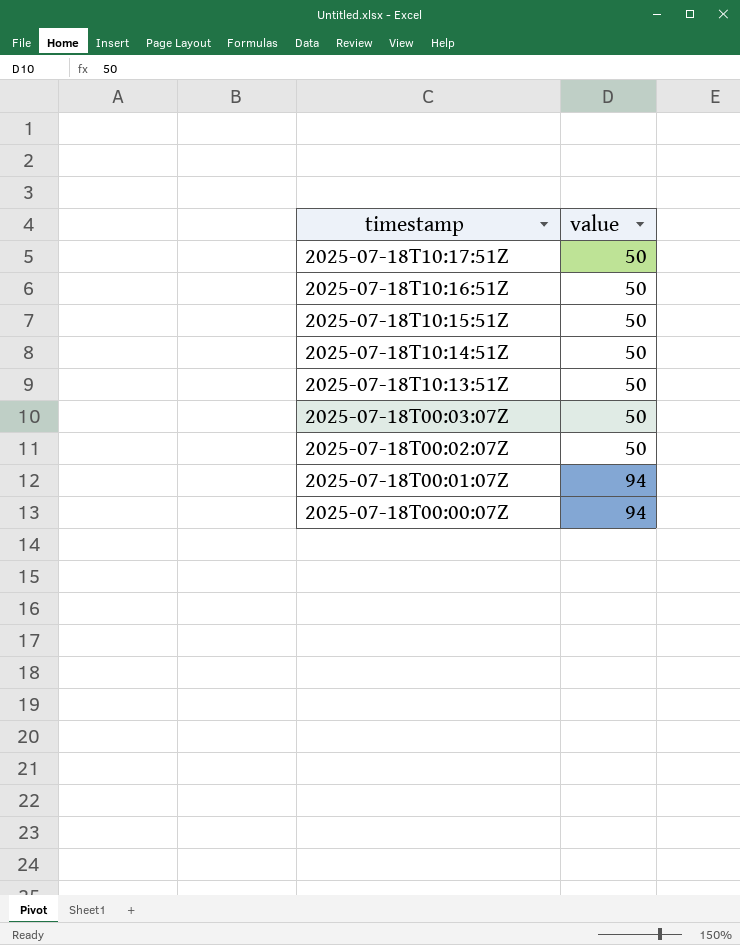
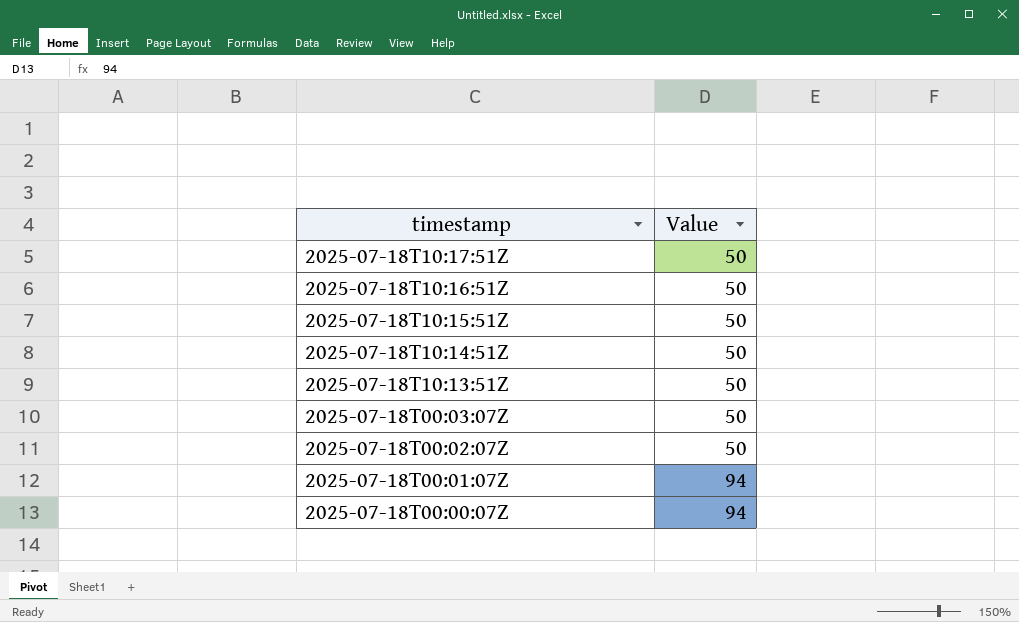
column name: value -> Value

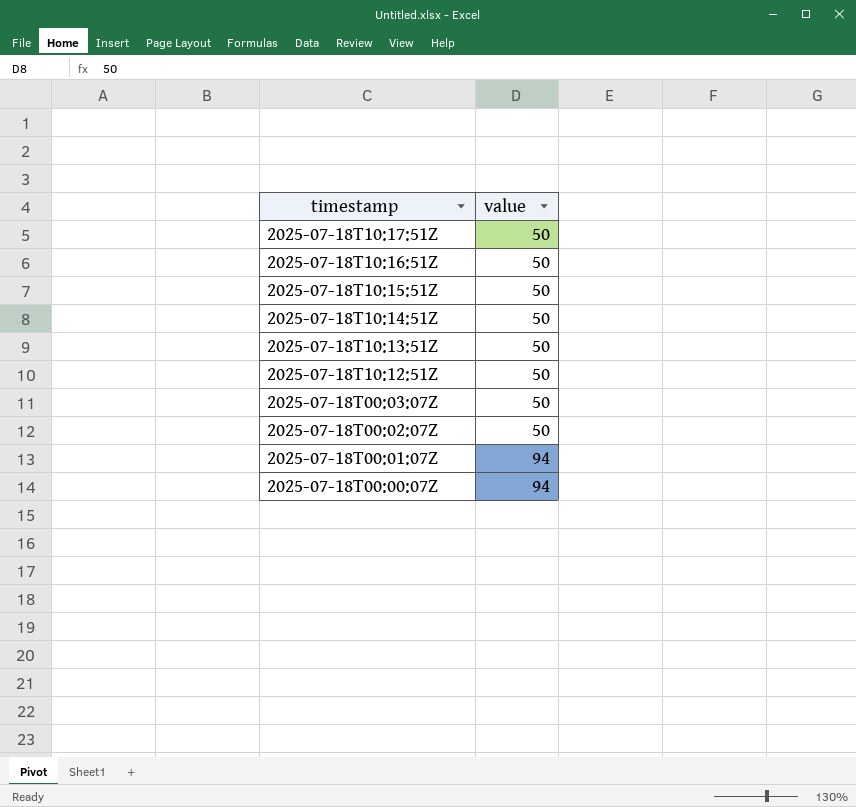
column name: Value -> value
row 2025-07-18T10:12:51Z: none -> 50

